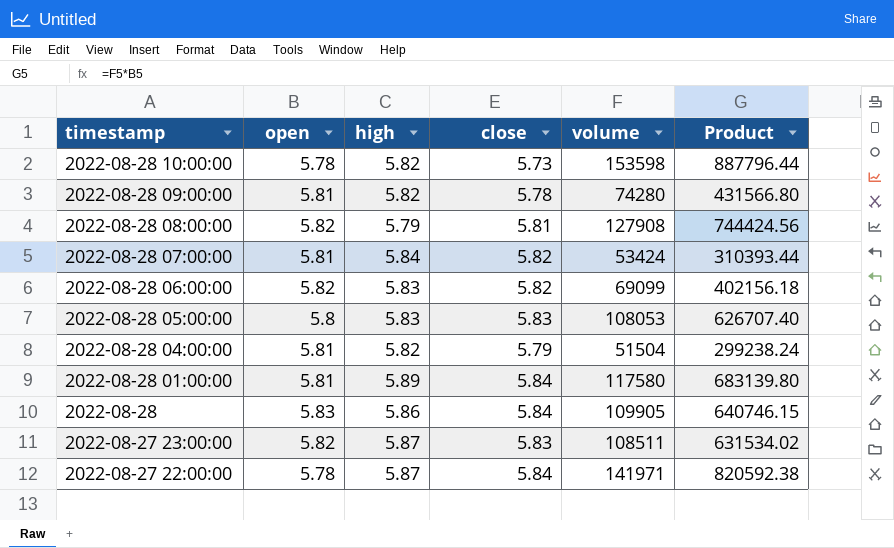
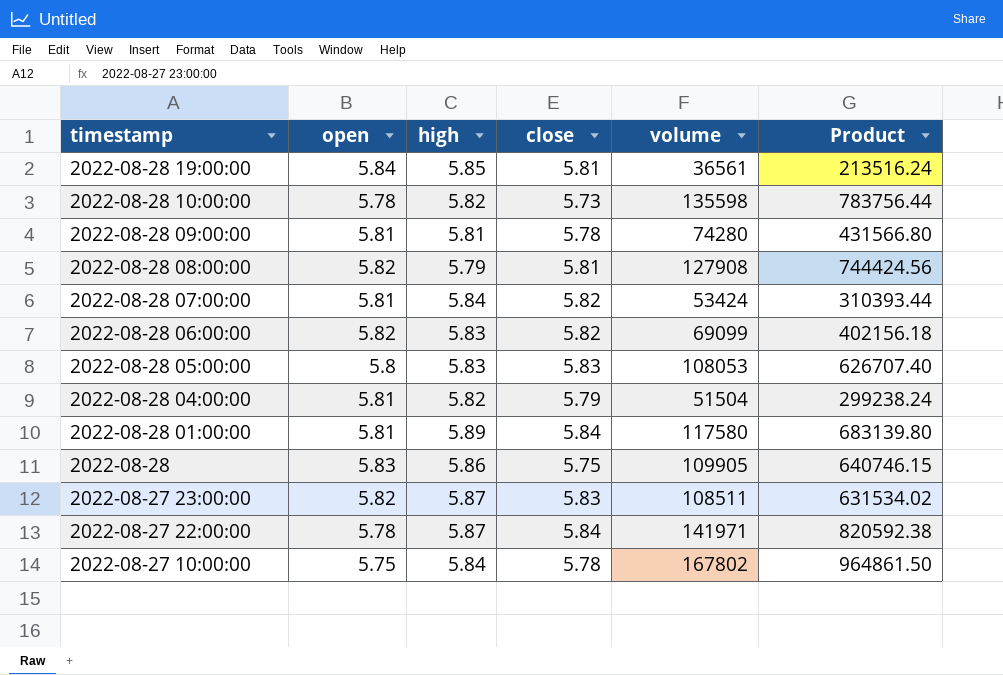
row 2022-08-28 19:00:00: none -> 5.84 | 5.85 | 5.81 | 36561 | 213516.24
2022-08-28 10:00:00 | volume: 153598 -> 135598
2022-08-28 10:00:00 | Product: 887796.44 -> 783756.44
2022-08-28 09:00:00 | high: 5.82 -> 5.81
2022-08-28 | close: 5.84 -> 5.75
row 2022-08-27 10:00:00: none -> 5.75 | 5.84 | 5.78 | 167802 | 964861.50

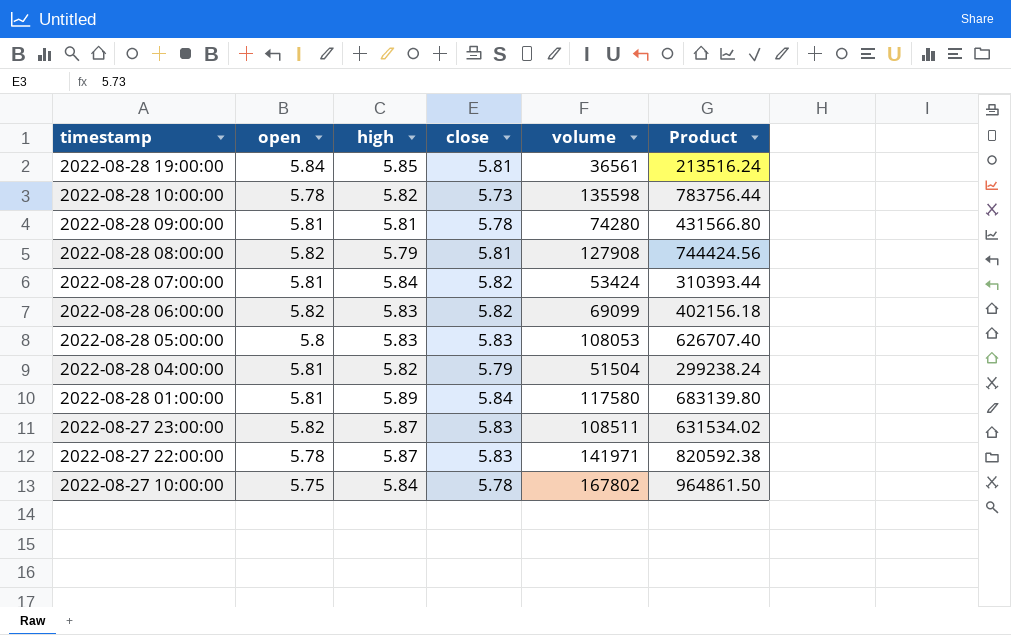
row 2022-08-28: 5.83 | 5.86 | 5.75 | 109905 | 640746.15 -> none
2022-08-27 22:00:00 | close: 5.84 -> 5.83

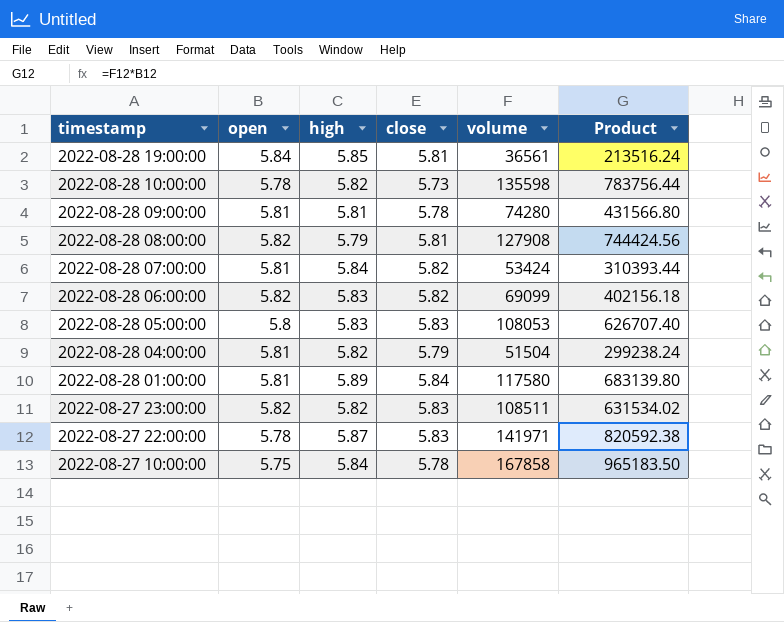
2022-08-27 23:00:00 | high: 5.87 -> 5.82
2022-08-27 10:00:00 | volume: 167802 -> 167858
2022-08-27 10:00:00 | Product: 964861.50 -> 965183.50

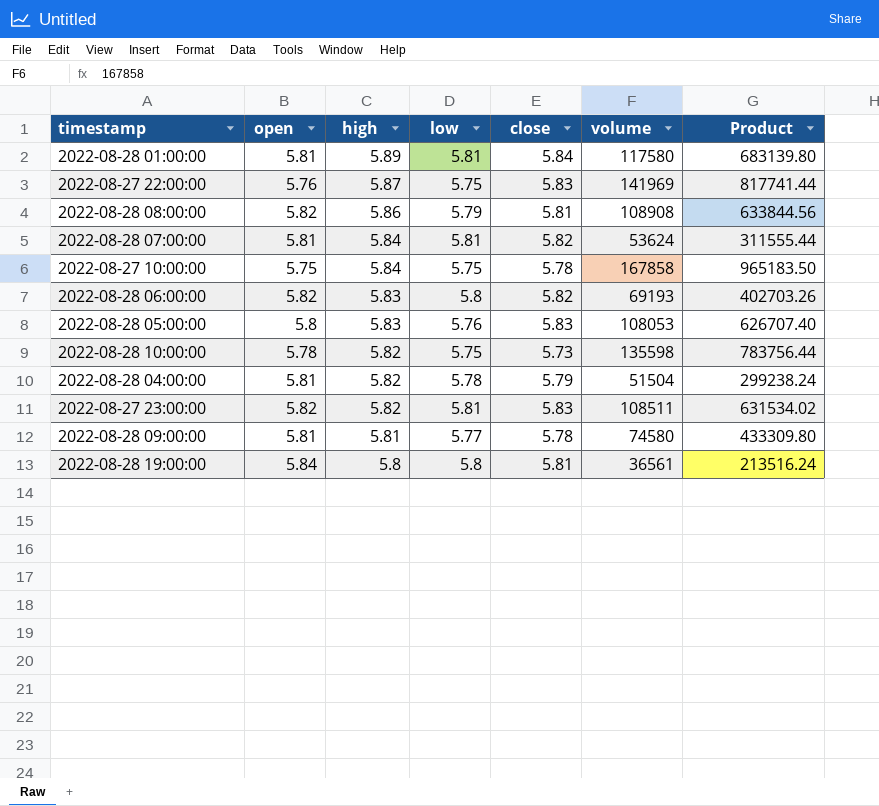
row order: timestamp descending -> high descending
column low | position: none -> 4
2022-08-27 22:00:00 | open: 5.78 -> 5.76
2022-08-27 22:00:00 | volume: 141971 -> 141969
2022-08-27 22:00:00 | Product: 820592.38 -> 817741.44
2022-08-28 08:00:00 | high: 5.79 -> 5.86
2022-08-28 08:00:00 | volume: 127908 -> 108908
2022-08-28 08:00:00 | Product: 744424.56 -> 633844.56
2022-08-28 07:00:00 | volume: 53424 -> 53624
2022-08-28 07:00:00 | Product: 310393.44 -> 311555.44
2022-08-28 06:00:00 | volume: 69099 -> 69193
2022-08-28 06:00:00 | Product: 402156.18 -> 402703.26
2022-08-28 09:00:00 | volume: 74280 -> 74580
2022-08-28 09:00:00 | Product: 431566.80 -> 433309.80
2022-08-28 19:00:00 | high: 5.85 -> 5.8

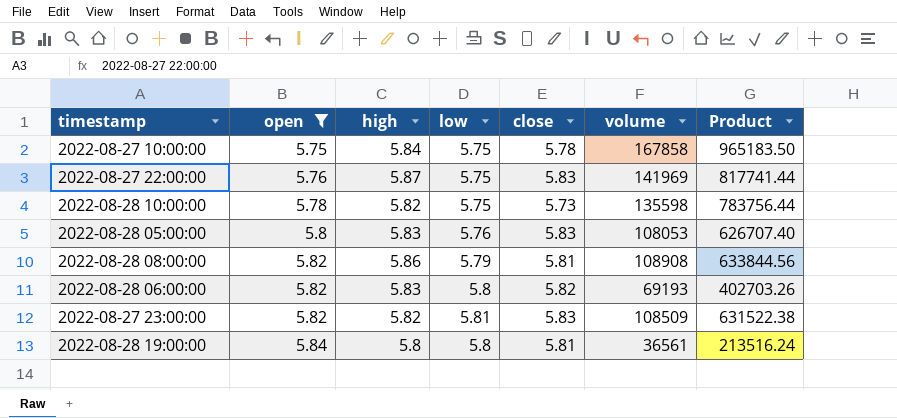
filter: none -> open != 5.81
row order: high descending -> open ascending
2022-08-27 23:00:00 | volume: 108511 -> 108509
2022-08-27 23:00:00 | Product: 631534.02 -> 631522.38

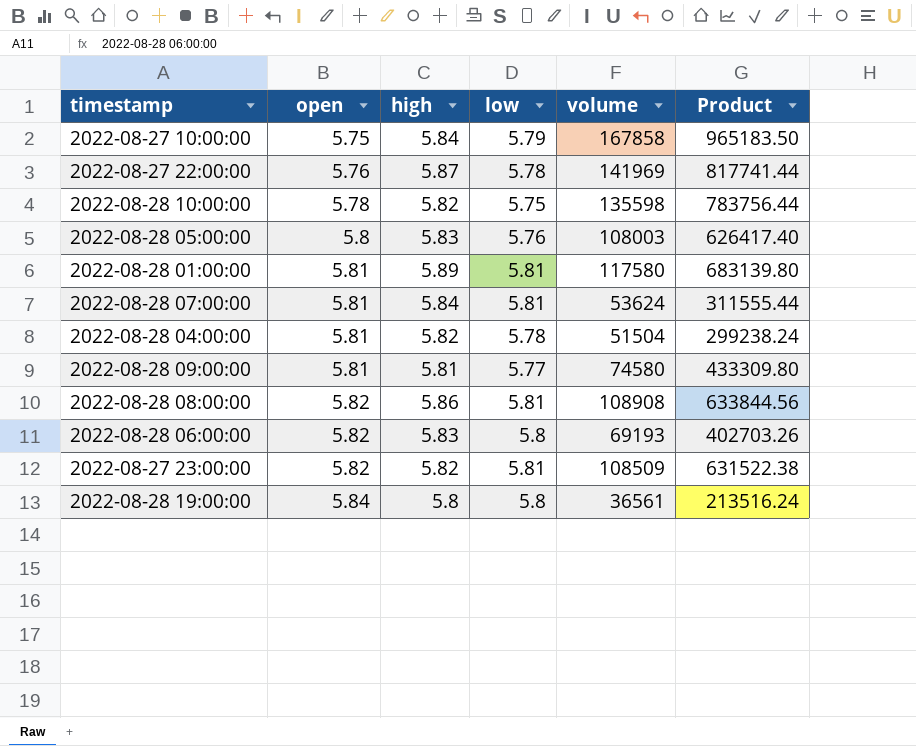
filter: open != 5.81 -> none
column close | position: 5 -> none
2022-08-27 10:00:00 | low: 5.75 -> 5.79
2022-08-27 22:00:00 | low: 5.75 -> 5.78
2022-08-28 05:00:00 | volume: 108053 -> 108003
2022-08-28 05:00:00 | Product: 626707.40 -> 626417.40
2022-08-28 08:00:00 | low: 5.79 -> 5.81

